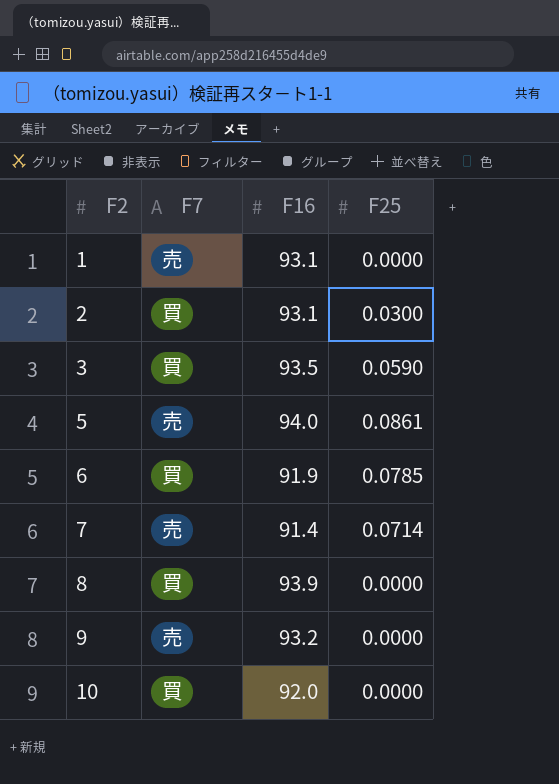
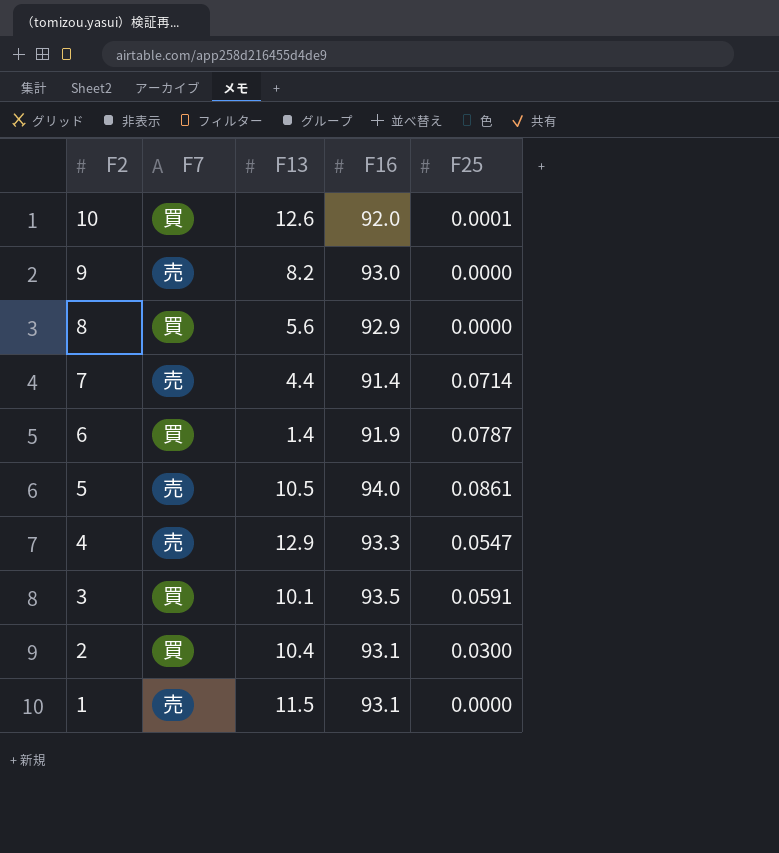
row order: F2 ascending -> F2 descending
column F13 | position: none -> 3
10 | F25: 0.0000 -> 0.0001
9 | F16: 93.2 -> 93.0
8 | F16: 93.9 -> 92.9
6 | F25: 0.0785 -> 0.0787
row 4: none -> 売 | 12.9 | 93.3 | 0.0547
3 | F25: 0.0590 -> 0.0591

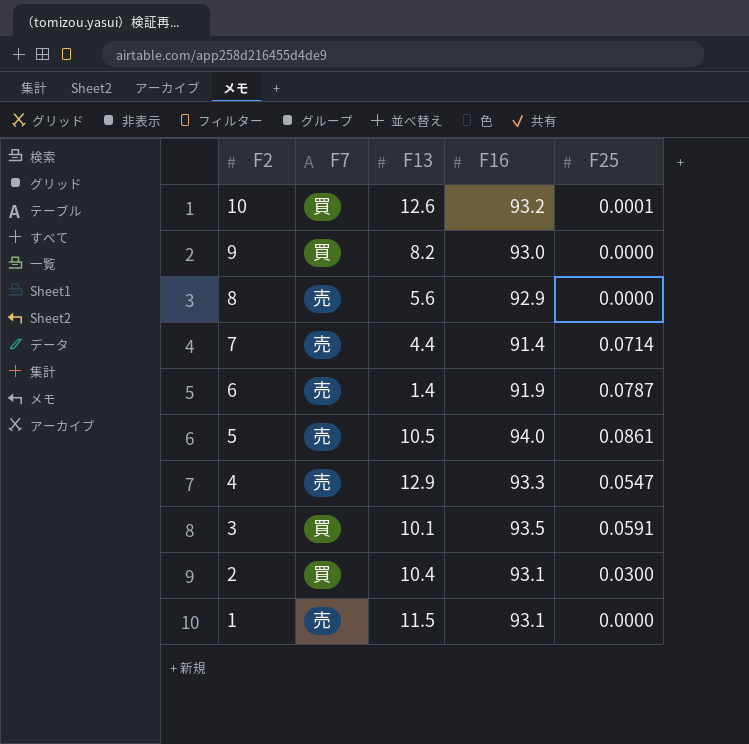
10 | F16: 92.0 -> 93.2
9 | F7: 売 -> 買
8 | F7: 買 -> 売
6 | F7: 買 -> 売

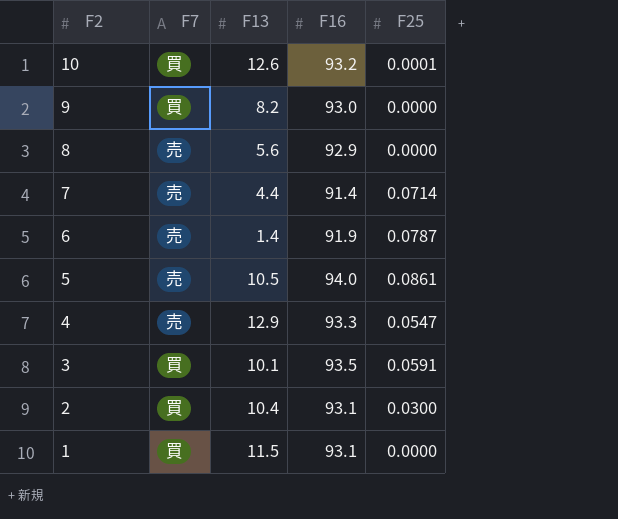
1 | F7: 売 -> 買

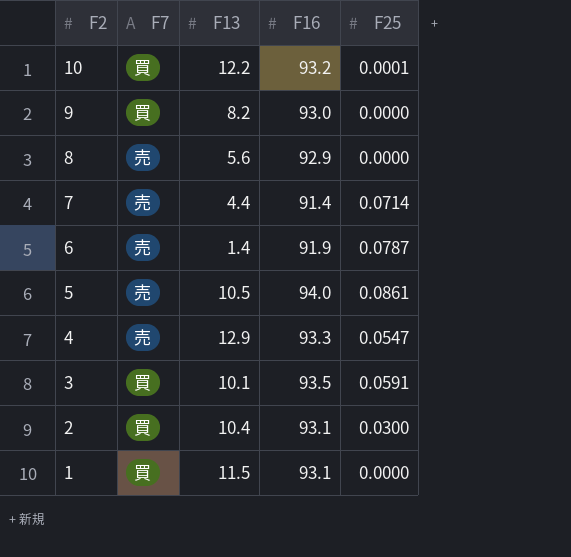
10 | F13: 12.6 -> 12.2

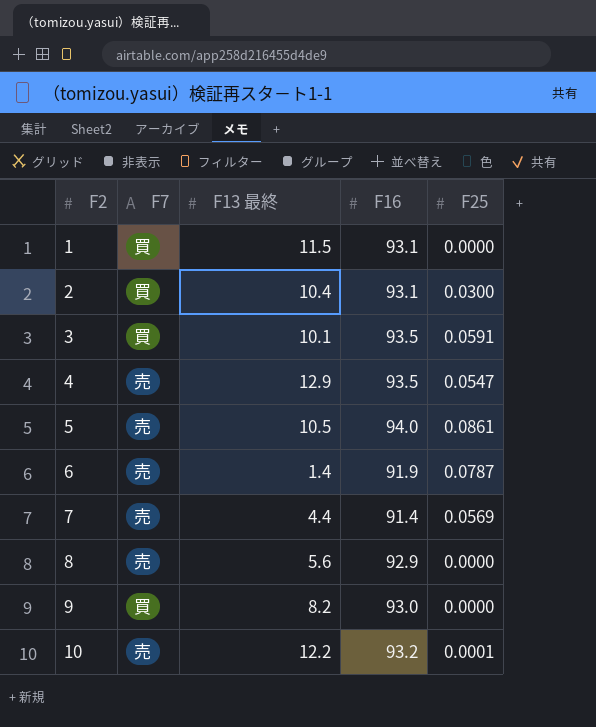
row order: F2 descending -> F2 ascending
column name: F13 -> F13 最終
4 | F16: 93.3 -> 93.5
7 | F25: 0.0714 -> 0.0569
10 | F7: 買 -> 売

